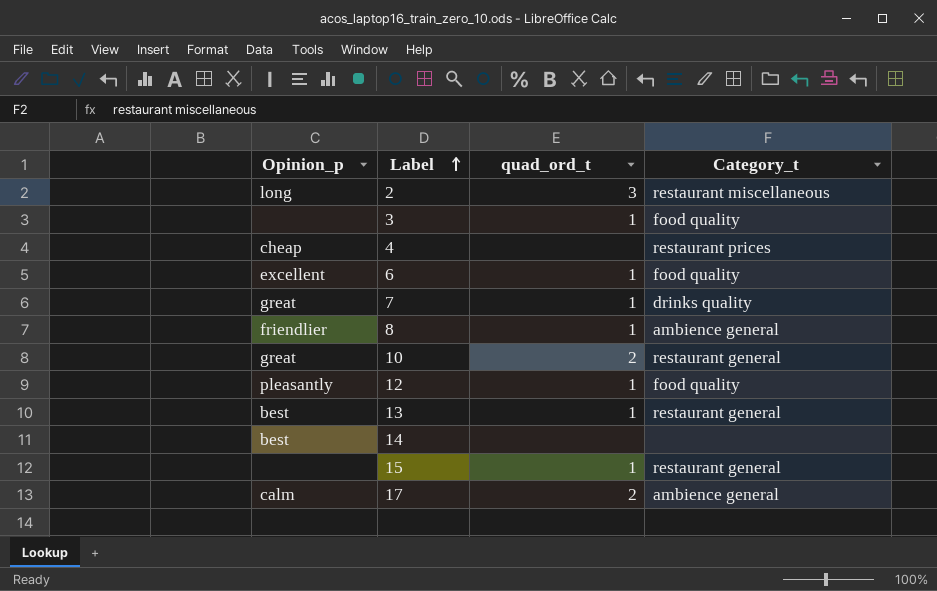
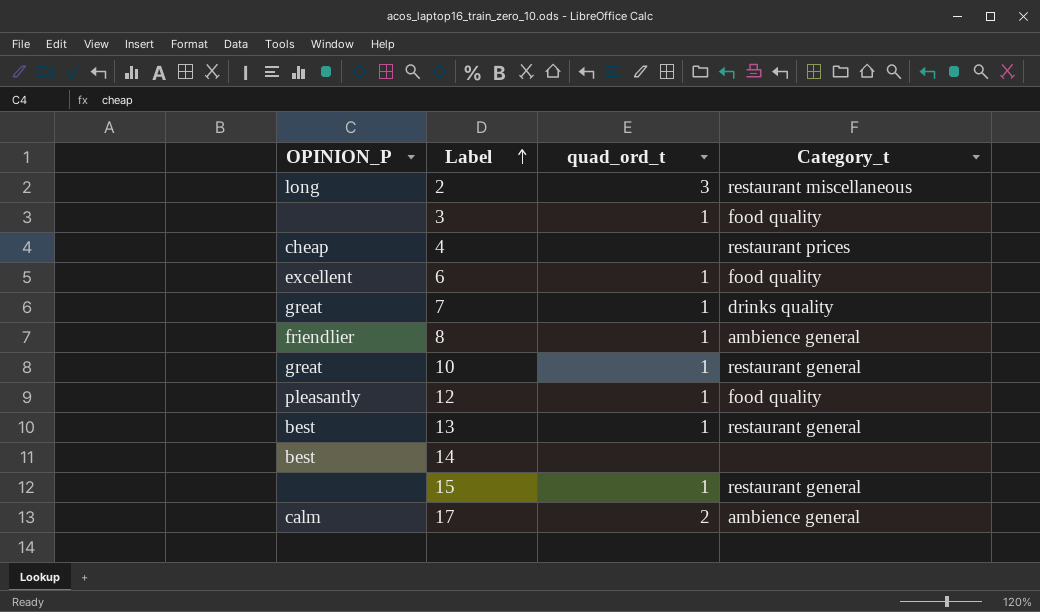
column name: Opinion_p -> OPINION_P
10 | quad_ord_t: 2 -> 1

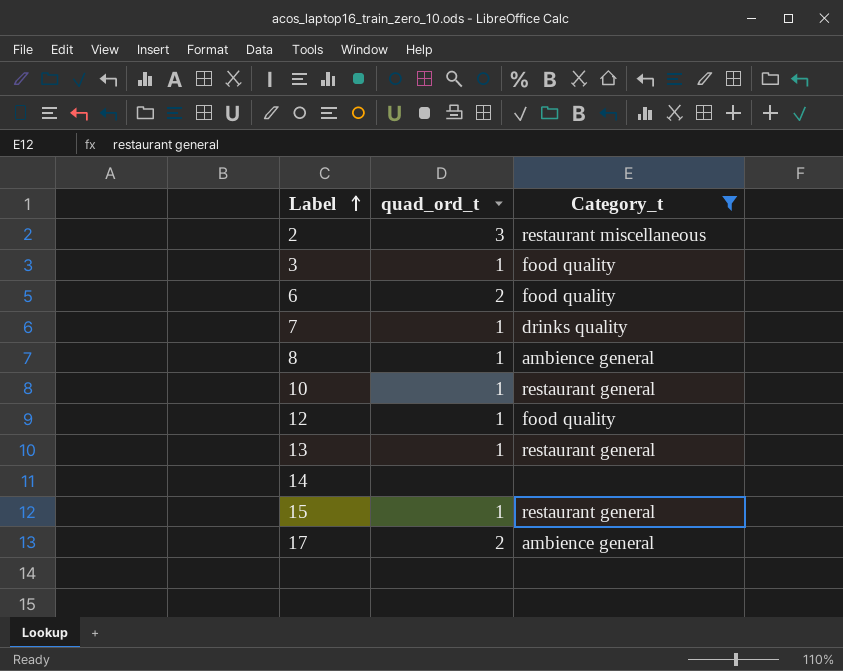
filter: none -> Category_t != restaurant prices
column OPINION_P | position: 1 -> none
6 | quad_ord_t: 1 -> 2

